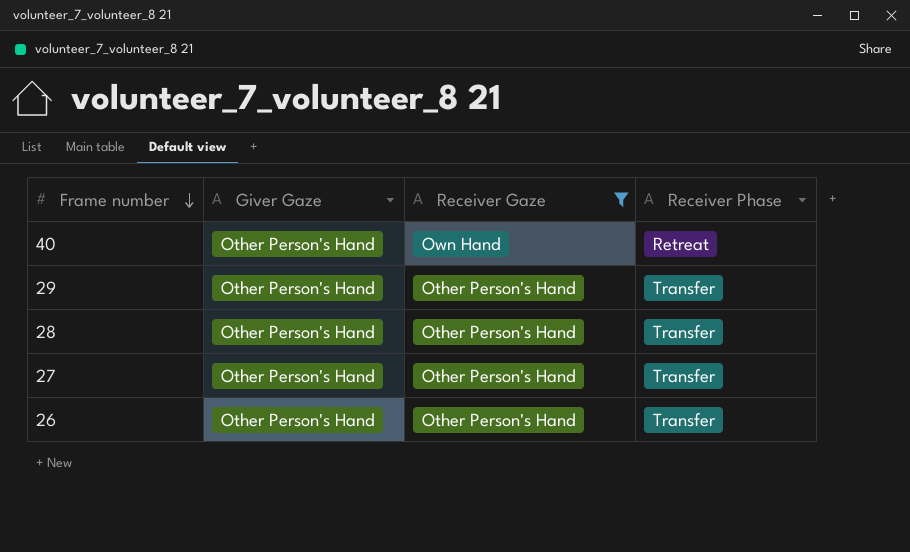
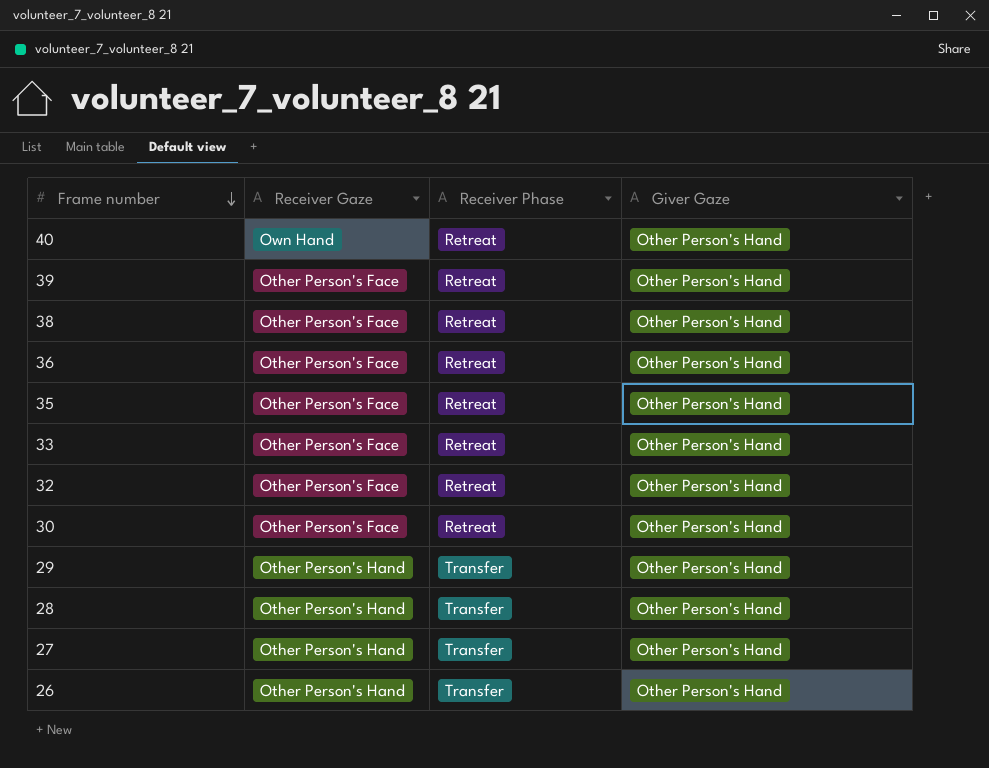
filter: Receiver Gaze != Other Person's Face -> none
column Giver Gaze | position: 2 -> 4

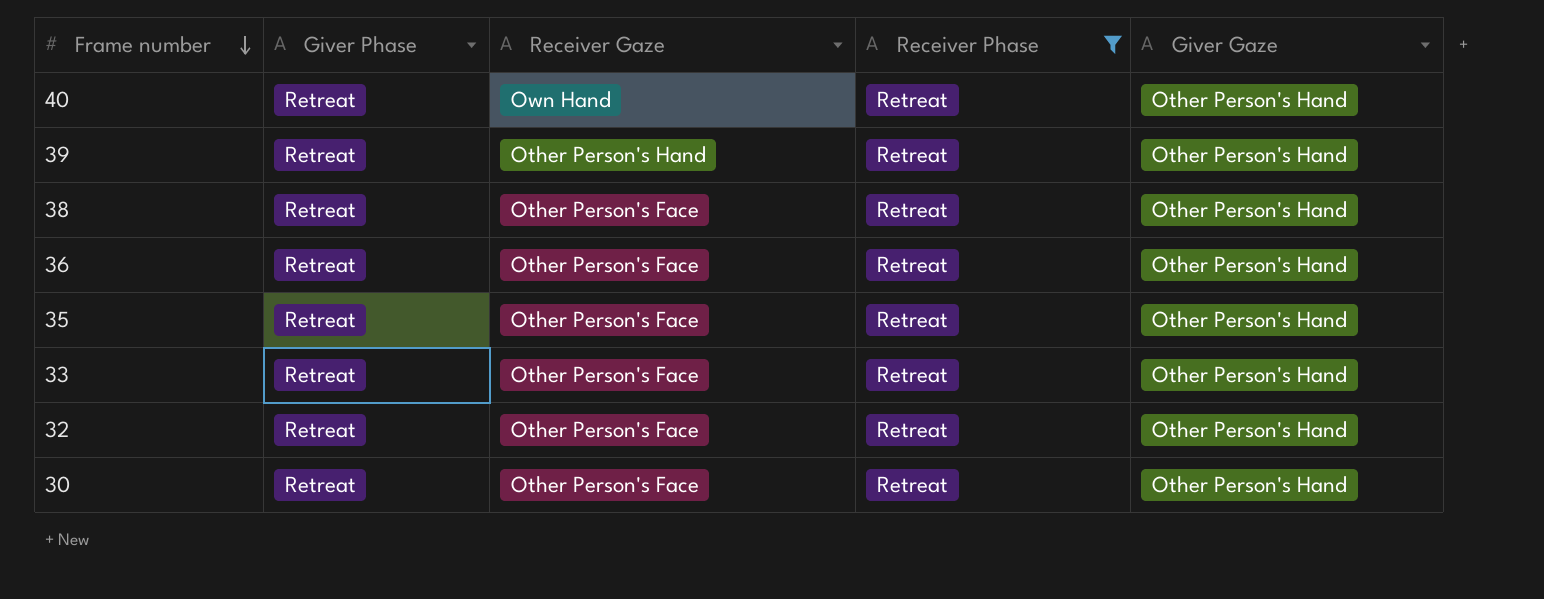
filter: none -> Receiver Phase = Retreat
column Giver Phase | position: none -> 2
39 | Receiver Gaze: Other Person's Face -> Other Person's Hand

